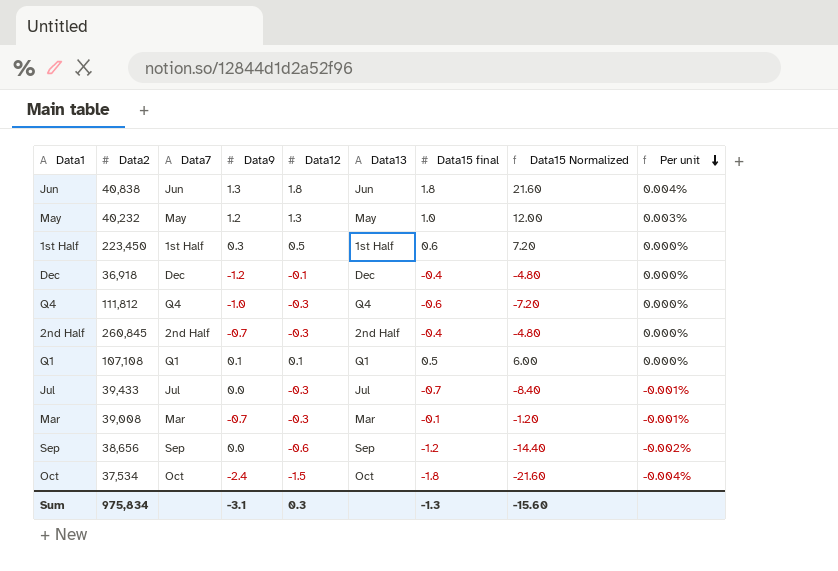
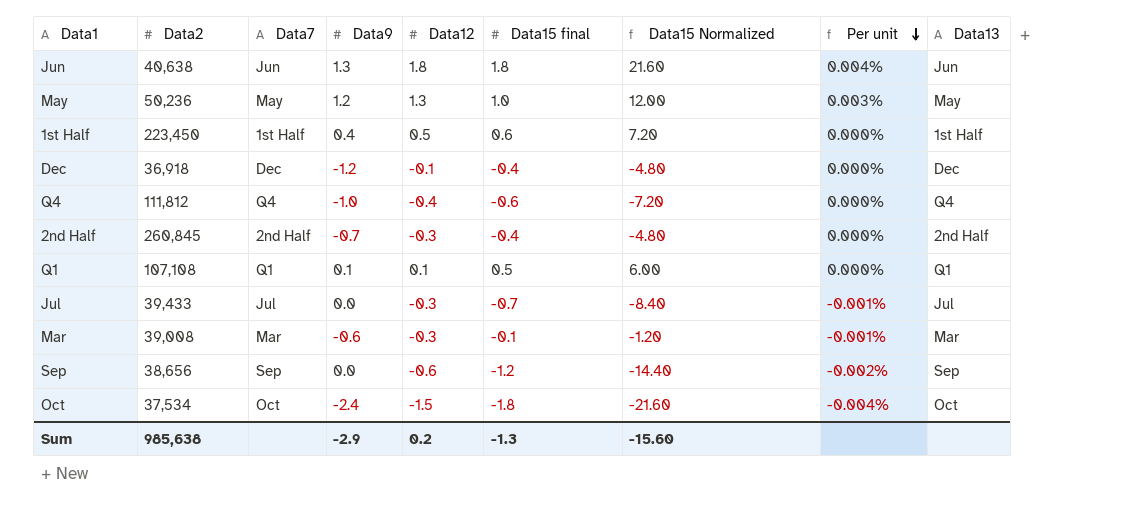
column Data13 | position: 6 -> 9
Jun | Data2: 40,838 -> 40,638
May | Data2: 40,232 -> 50,236
1st Half | Data9: 0.3 -> 0.4
Q4 | Data12: -0.3 -> -0.4
Mar | Data9: -0.7 -> -0.6
Sum | Data2: 975,834 -> 985,638
Sum | Data9: -3.1 -> -2.9
Sum | Data12: 0.3 -> 0.2

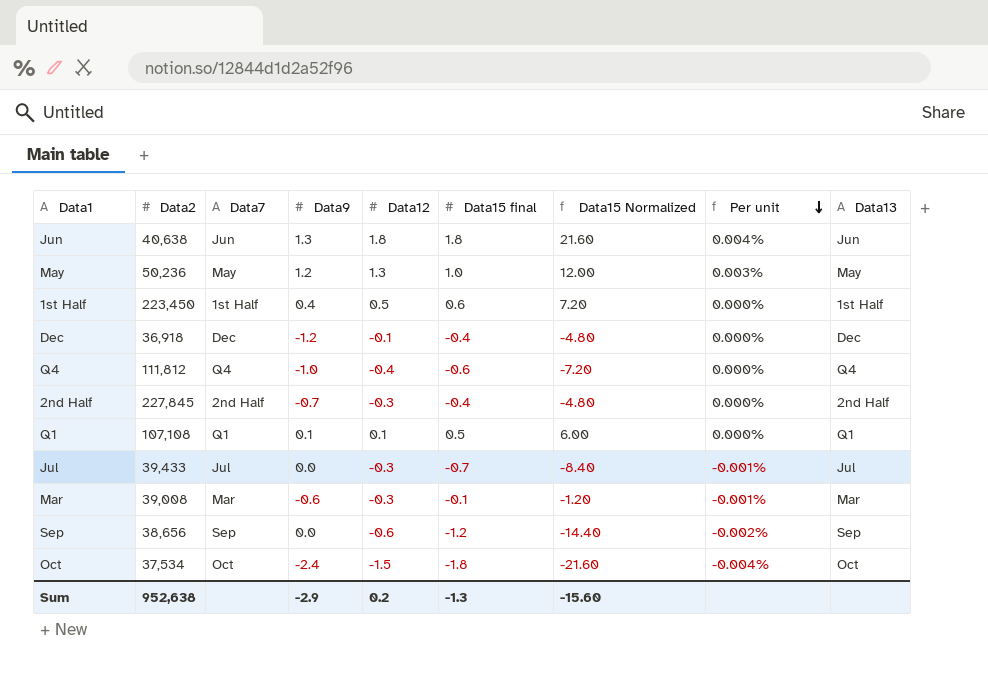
2nd Half | Data2: 260,845 -> 227,845
Sum | Data2: 985,638 -> 952,638

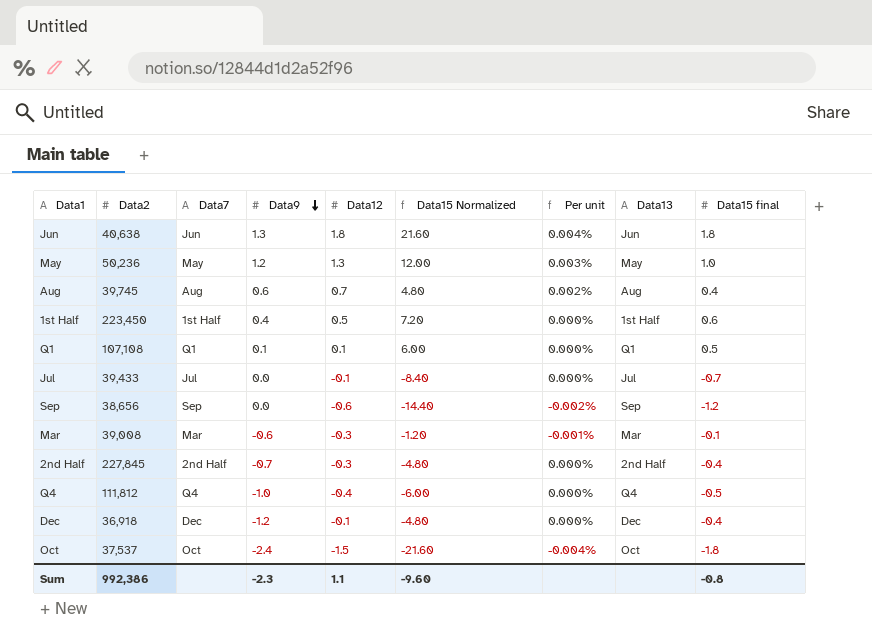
row order: Per unit descending -> Data9 descending
column Data15 final | position: 6 -> 9
row Aug: none -> 39,745 | Aug | 0.6 | 0.7 | 4.80 | 0.002% | Aug | 0.4
Jul | Data12: -0.3 -> -0.1
Jul | Per unit: -0.001% -> 0.000%
Q4 | Data15 Normalized: -7.20 -> -6.00
Q4 | Data15 final: -0.6 -> -0.5
Oct | Data2: 37,534 -> 37,537
Sum | Data2: 952,638 -> 992,386
Sum | Data9: -2.9 -> -2.3
Sum | Data12: 0.2 -> 1.1
Sum | Data15 Normalized: -15.60 -> -9.60
Sum | Data15 final: -1.3 -> -0.8

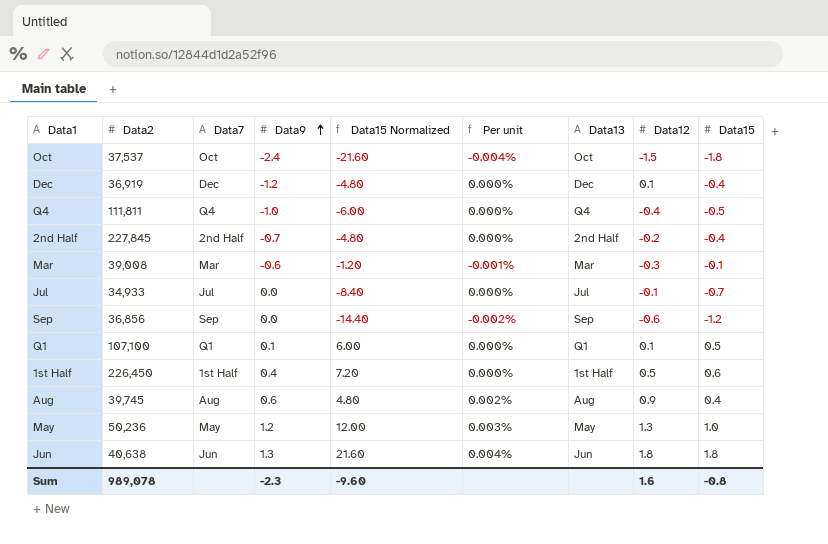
row order: Data9 descending -> Data9 ascending
column Data12 | position: 5 -> 8
column name: Data15 final -> Data15
Dec | Data2: 36,918 -> 36,919
Dec | Data12: -0.1 -> 0.1
Q4 | Data2: 111,812 -> 111,811
2nd Half | Data12: -0.3 -> -0.2
Jul | Data2: 39,433 -> 34,933
Sep | Data2: 38,656 -> 36,856
Q1 | Data2: 107,108 -> 107,100
1st Half | Data2: 223,450 -> 226,450
Aug | Data12: 0.7 -> 0.9
Sum | Data2: 992,386 -> 989,078
Sum | Data12: 1.1 -> 1.6

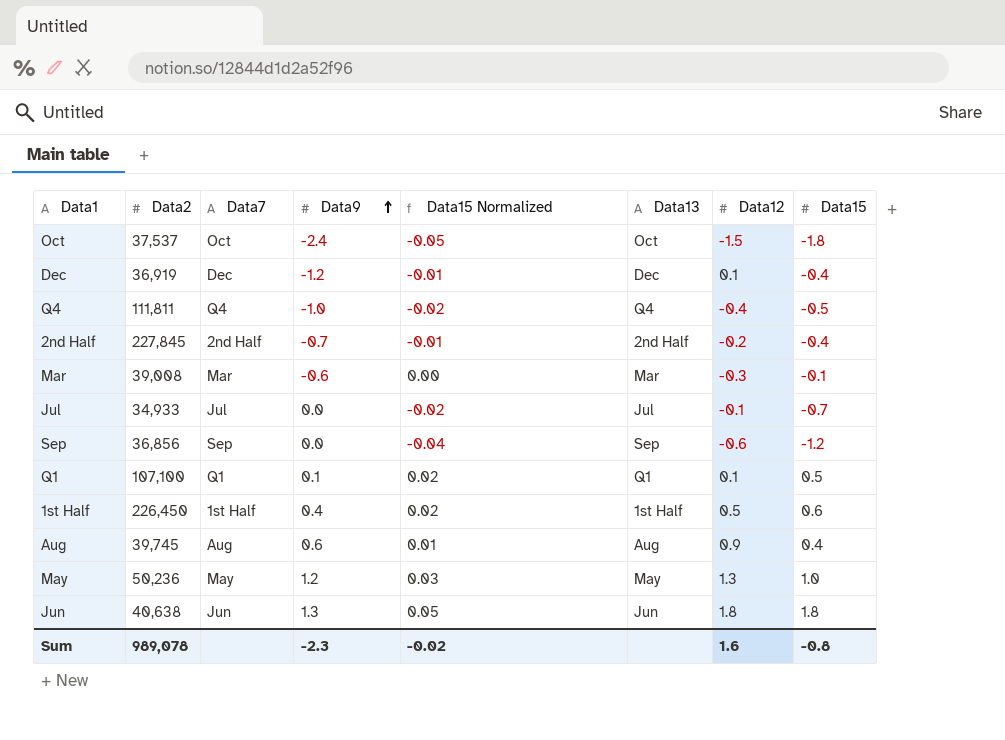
column Per unit | formula: [Data12] / [Data2] -> none
column Data15 Normalized | formula: [Data15] * 12 -> [Data15] * 0.03
Sum | Data15 Normalized: -9.60 -> -0.02

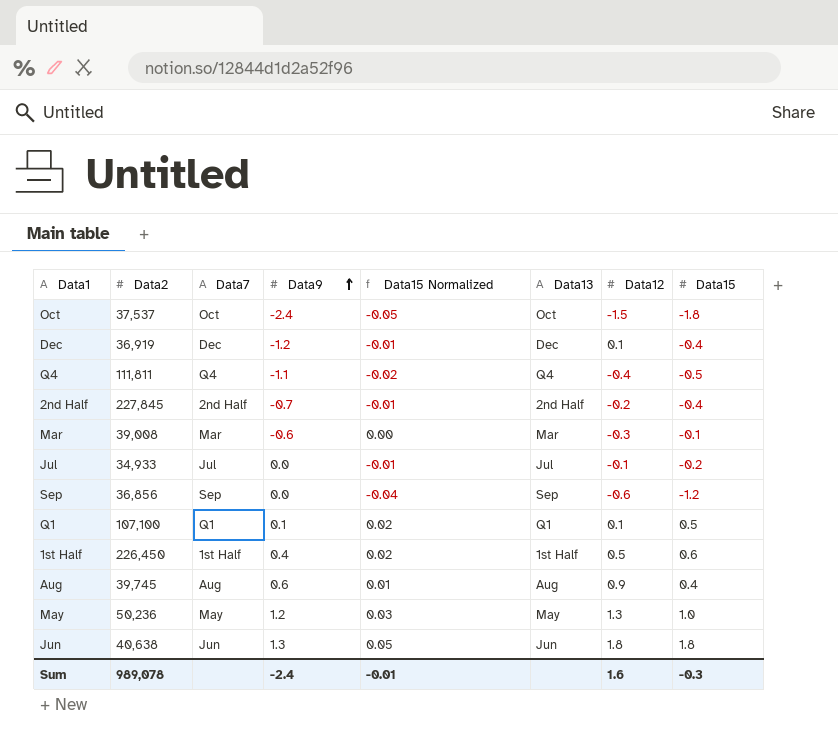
Q4 | Data9: -1.0 -> -1.1
Jul | Data15 Normalized: -0.02 -> -0.01
Jul | Data15: -0.7 -> -0.2
Sum | Data9: -2.3 -> -2.4
Sum | Data15 Normalized: -0.02 -> -0.01
Sum | Data15: -0.8 -> -0.3

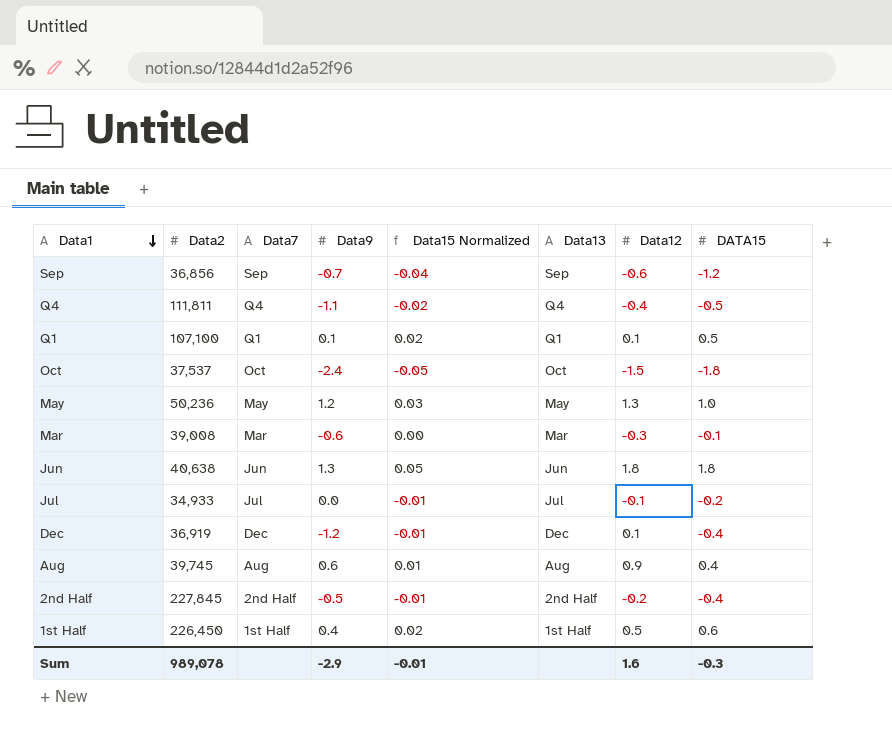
row order: Data9 ascending -> Data1 descending
column name: Data15 -> DATA15
Sep | Data9: 0.0 -> -0.7
2nd Half | Data9: -0.7 -> -0.5
Sum | Data9: -2.4 -> -2.9

